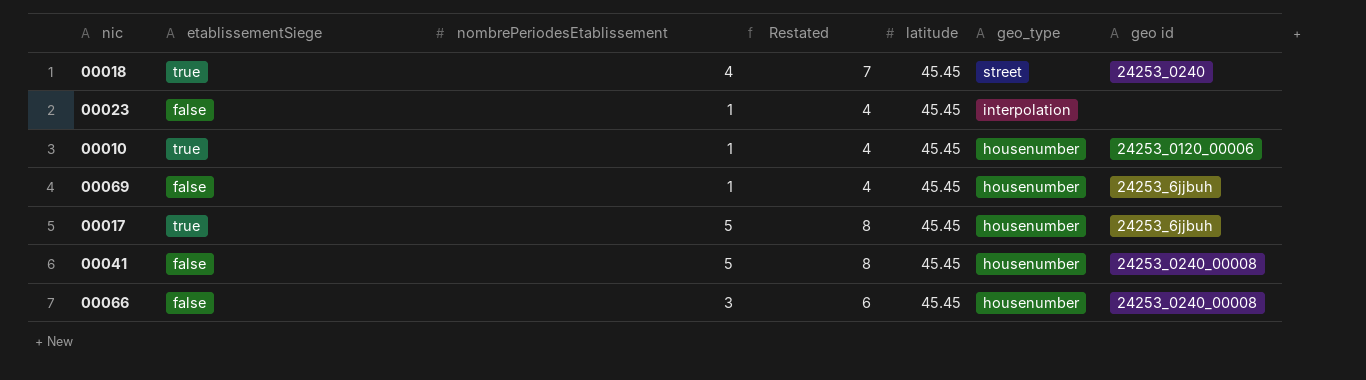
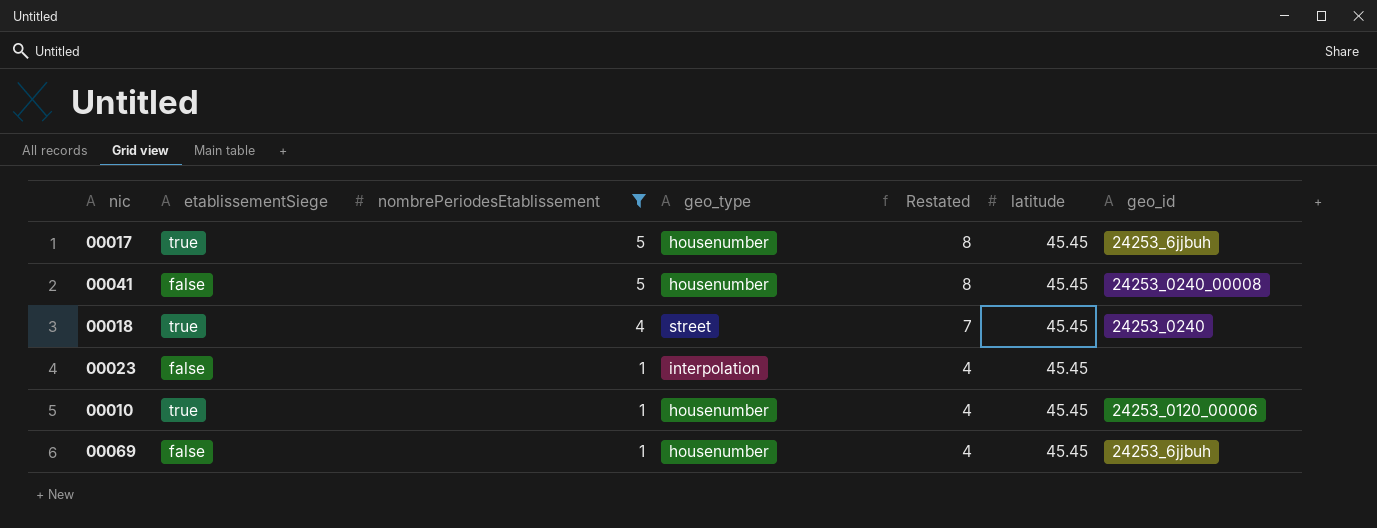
filter: none -> nombrePeriodesEtablissement != 3
row order: geo_type descending -> nombrePeriodesEtablissement descending
column geo_type | position: 6 -> 4
column name: geo id -> geo_id

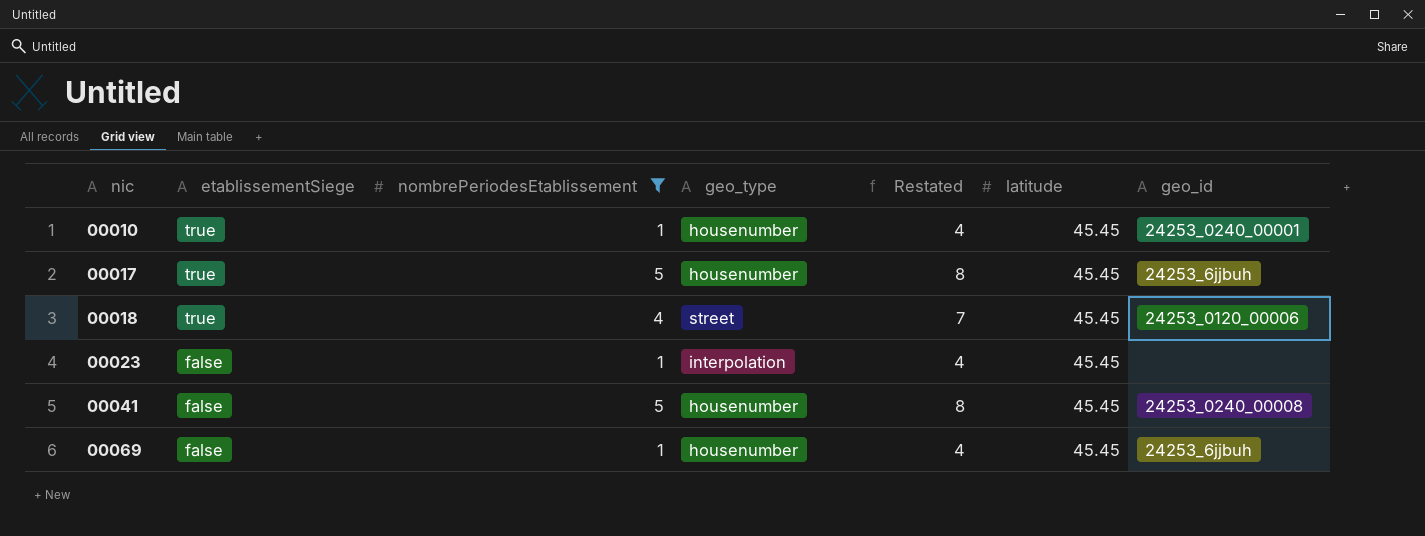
row order: nombrePeriodesEtablissement descending -> nic ascending
00010 | geo_id: 24253_0120_00006 -> 24253_0240_00001
00018 | geo_id: 24253_0240 -> 24253_0120_00006

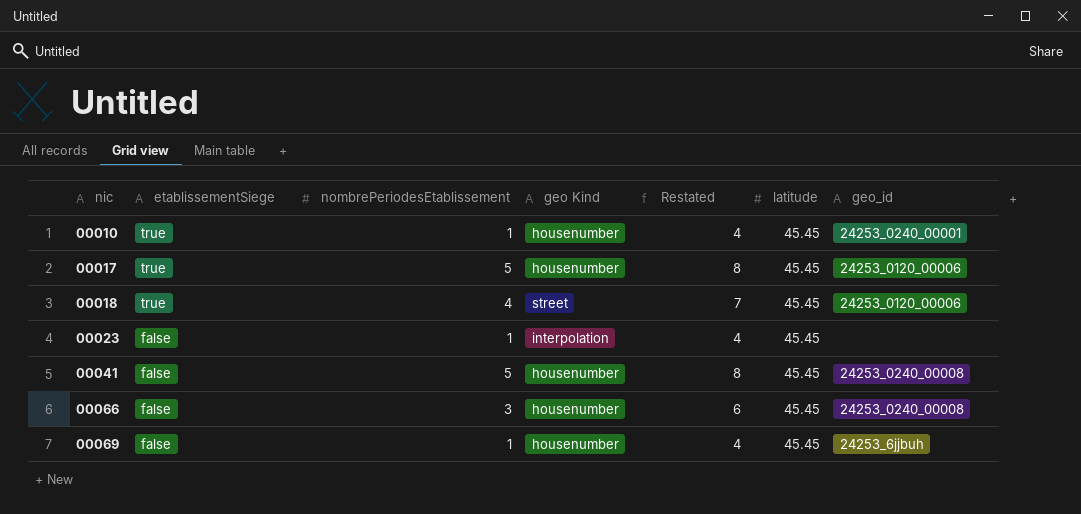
filter: nombrePeriodesEtablissement != 3 -> none
column name: geo_type -> geo Kind
00017 | geo_id: 24253_6jjbuh -> 24253_0120_00006

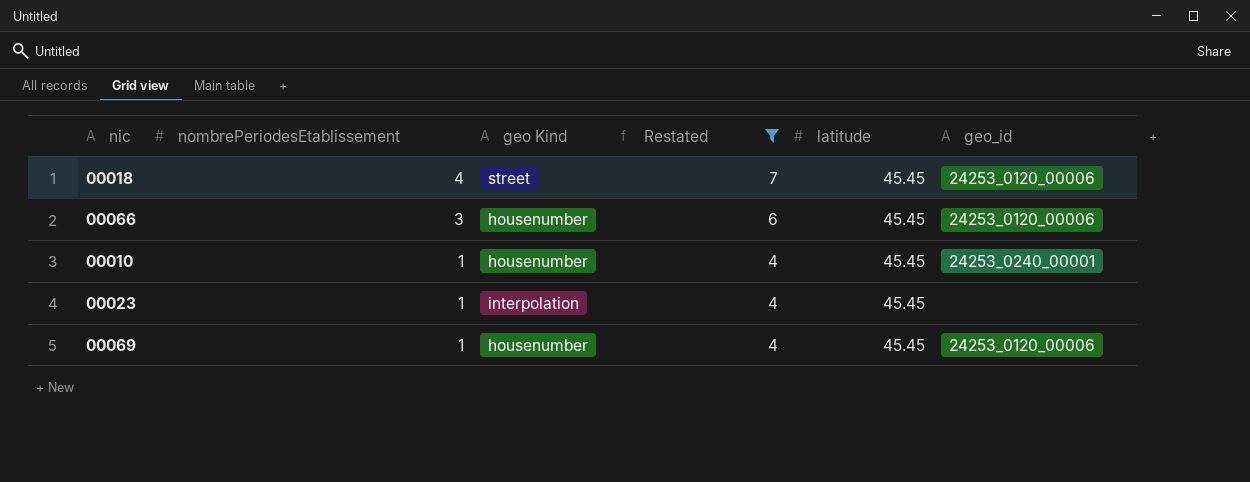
filter: none -> Restated != 8
row order: nic ascending -> nombrePeriodesEtablissement descending
column etablissementSiege | position: 2 -> none
00066 | geo_id: 24253_0240_00008 -> 24253_0120_00006
00069 | geo_id: 24253_6jjbuh -> 24253_0120_00006

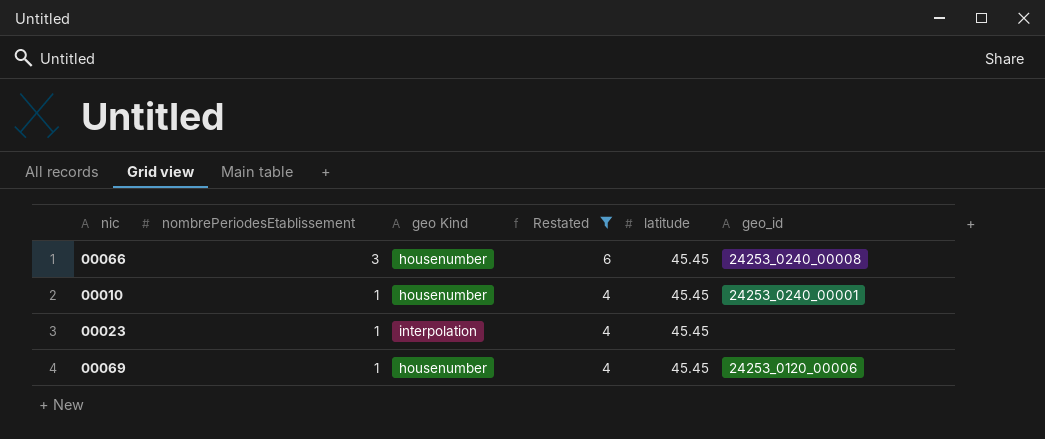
row 00018: 4 | street | 7 | 45.45 | 24253_0120_00006 -> none
00066 | geo_id: 24253_0120_00006 -> 24253_0240_00008

